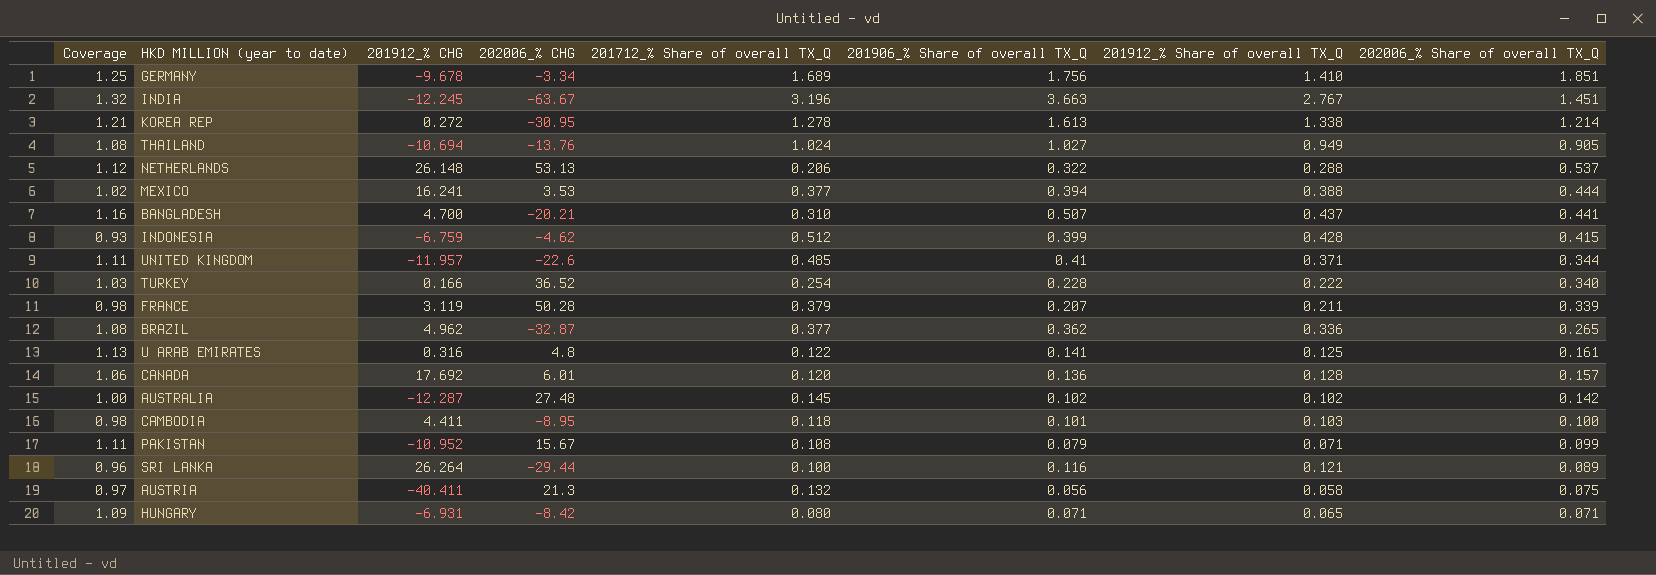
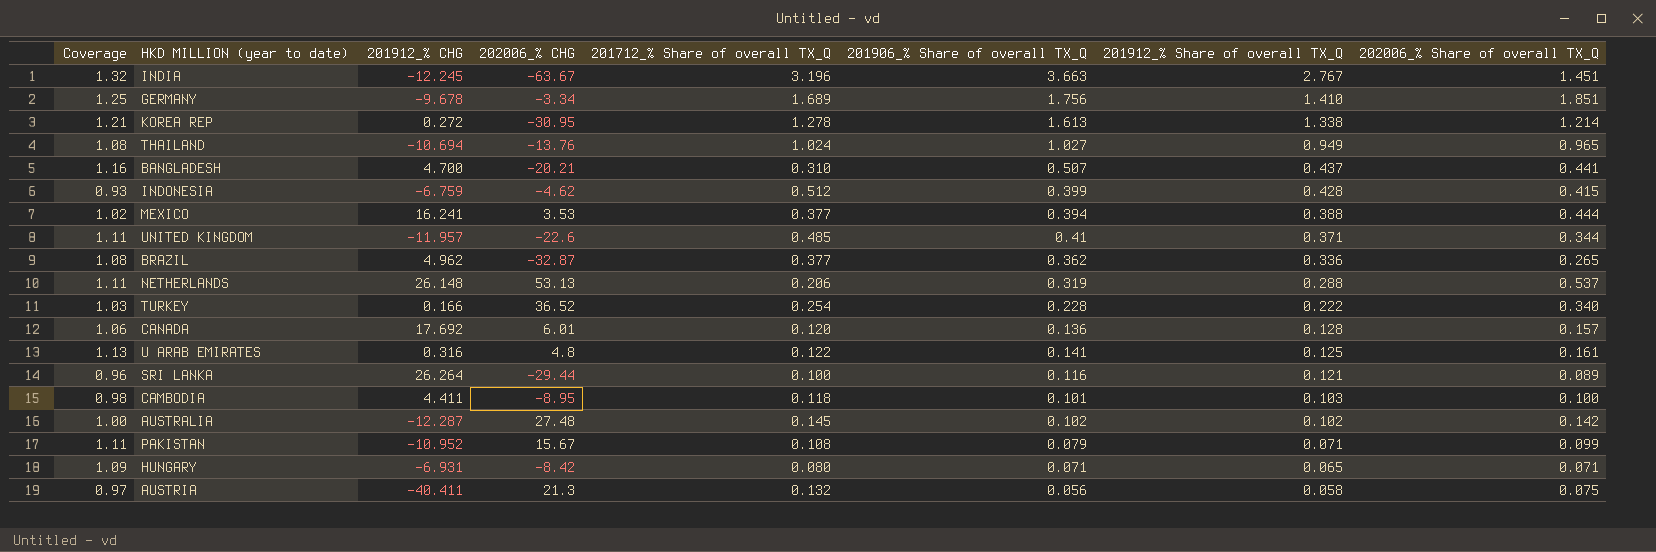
row order: 202006_% Share of overall TX_Q descending -> 201912_% Share of overall TX_Q descending
row FRANCE: 0.98 | 3.119 | 50.28 | 0.379 | 0.207 | 0.211 | 0.339 -> none
THAILAND | 202006_% Share of overall TX_Q: 0.905 -> 0.965
NETHERLANDS | Coverage: 1.12 -> 1.11
NETHERLANDS | 201906_% Share of overall TX_Q: 0.322 -> 0.319

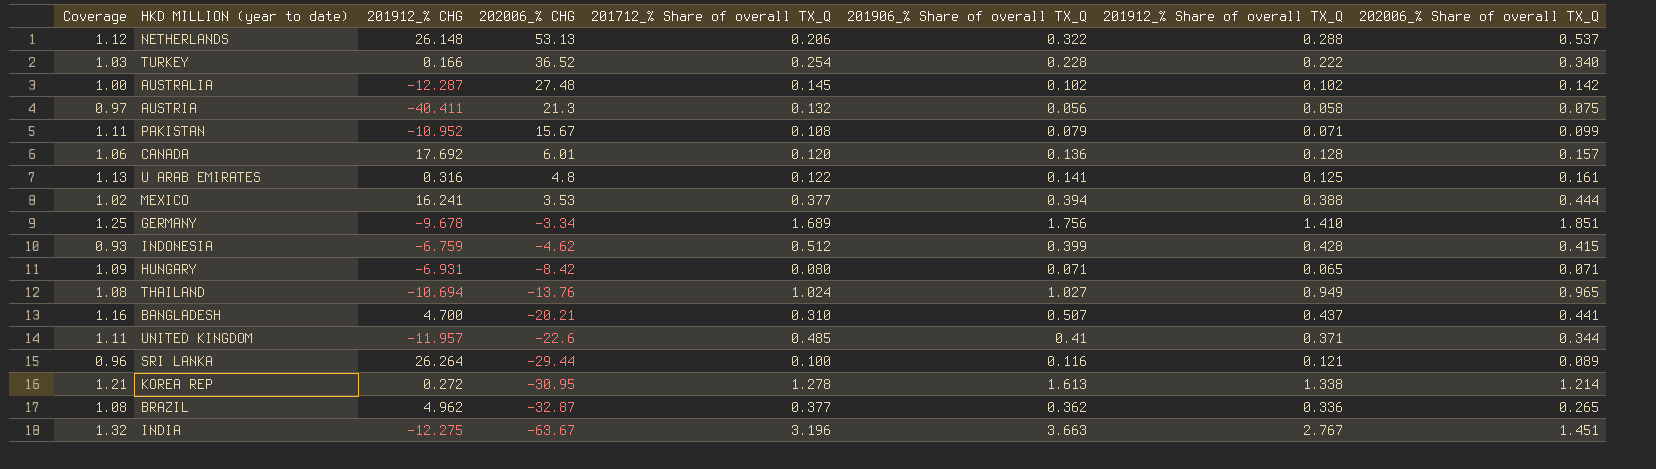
row order: 201912_% Share of overall TX_Q descending -> 202006_% CHG descending
row CAMBODIA: 0.98 | 4.411 | -8.95 | 0.118 | 0.101 | 0.103 | 0.100 -> none
NETHERLANDS | Coverage: 1.11 -> 1.12
NETHERLANDS | 201906_% Share of overall TX_Q: 0.319 -> 0.322
INDIA | 201912_% CHG: -12.245 -> -12.275

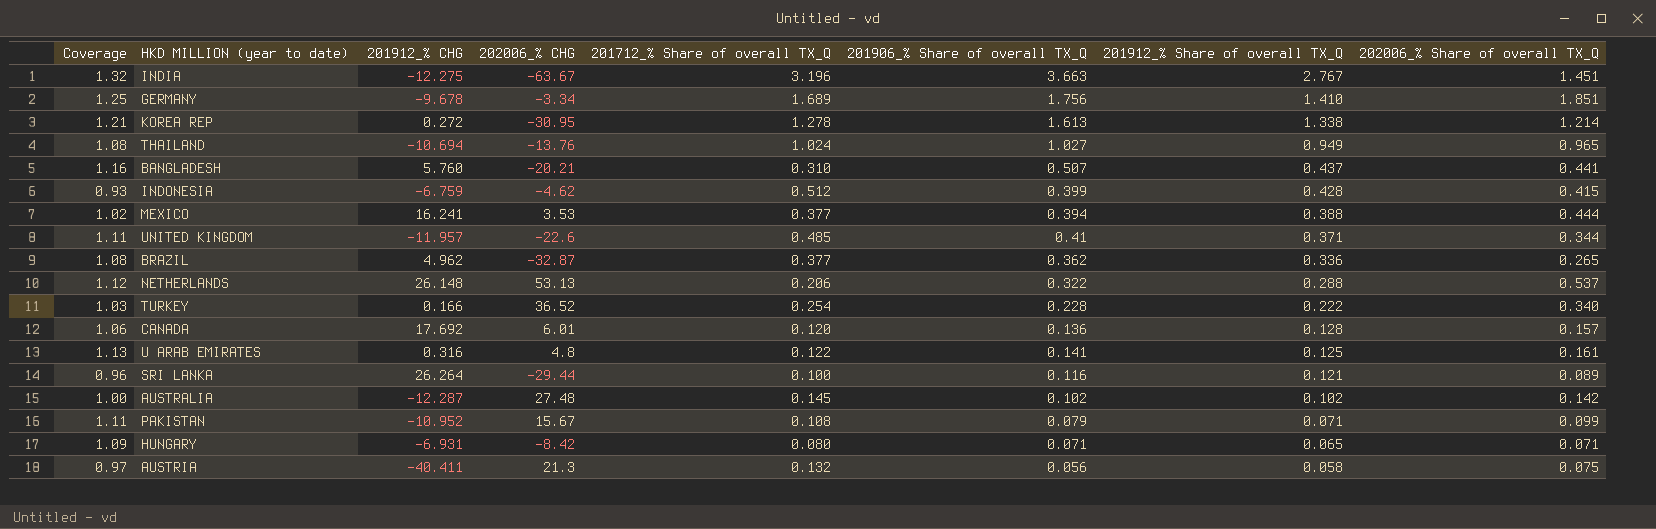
row order: 202006_% CHG descending -> 201912_% Share of overall TX_Q descending
BANGLADESH | 201912_% CHG: 4.700 -> 5.760

